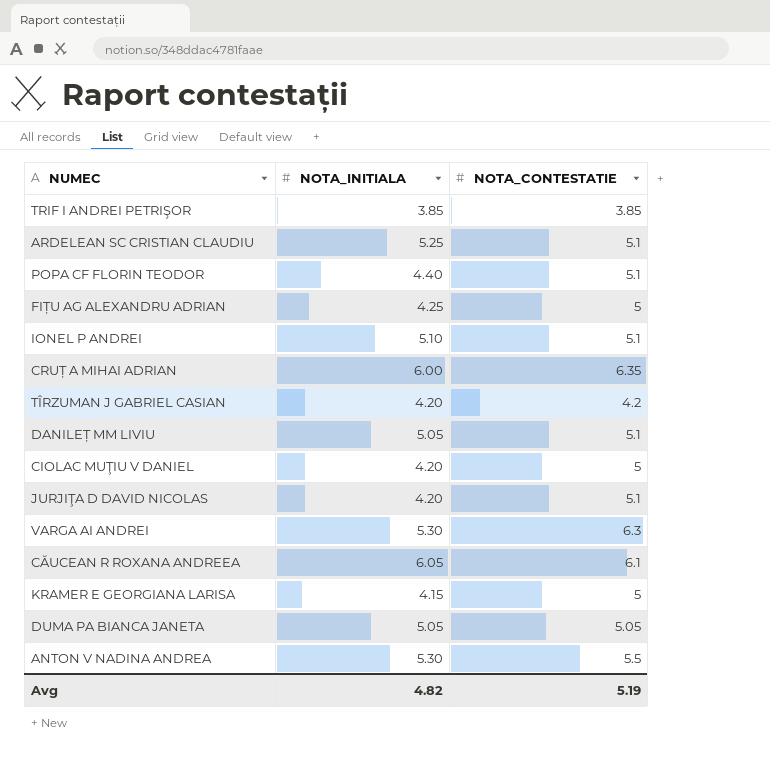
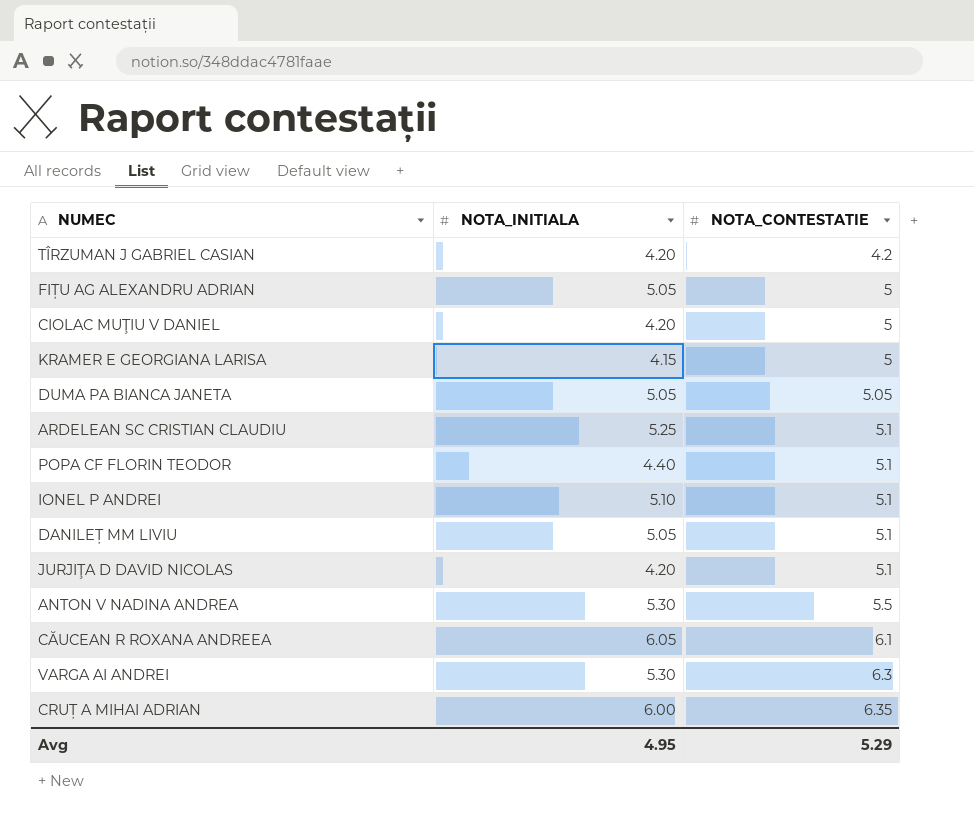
row order: none -> NOTA_CONTESTATIE ascending
row TRIF I ANDREI PETRIŞOR: 3.85 | 3.85 -> none
FIȚU AG ALEXANDRU ADRIAN | NOTA_INITIALA: 4.25 -> 5.05
Avg | NOTA_INITIALA: 4.82 -> 4.95
Avg | NOTA_CONTESTATIE: 5.19 -> 5.29

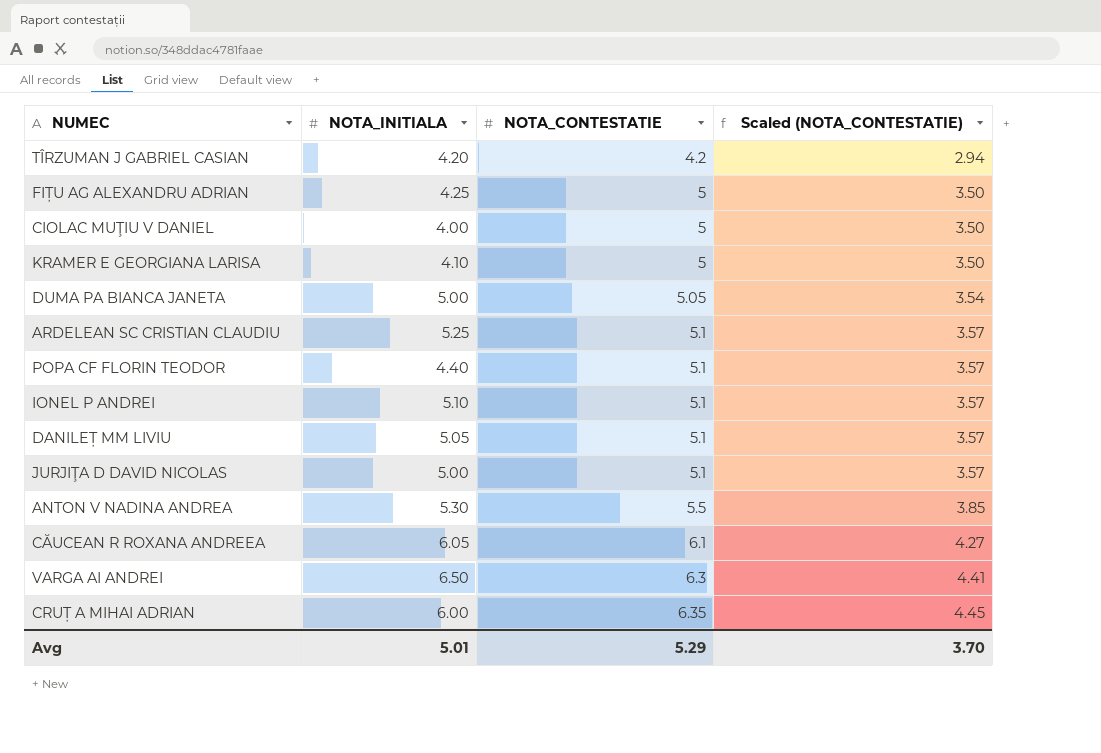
column Scaled (NOTA_CONTESTATIE) | formula: none -> [NOTA_CONTESTATIE] * 0.7
FIȚU AG ALEXANDRU ADRIAN | NOTA_INITIALA: 5.05 -> 4.25
CIOLAC MUŢIU V DANIEL | NOTA_INITIALA: 4.20 -> 4.00
KRAMER E GEORGIANA LARISA | NOTA_INITIALA: 4.15 -> 4.10
DUMA PA BIANCA JANETA | NOTA_INITIALA: 5.05 -> 5.00
JURJIŢA D DAVID NICOLAS | NOTA_INITIALA: 4.20 -> 5.00
VARGA AI ANDREI | NOTA_INITIALA: 5.30 -> 6.50
Avg | NOTA_INITIALA: 4.95 -> 5.01

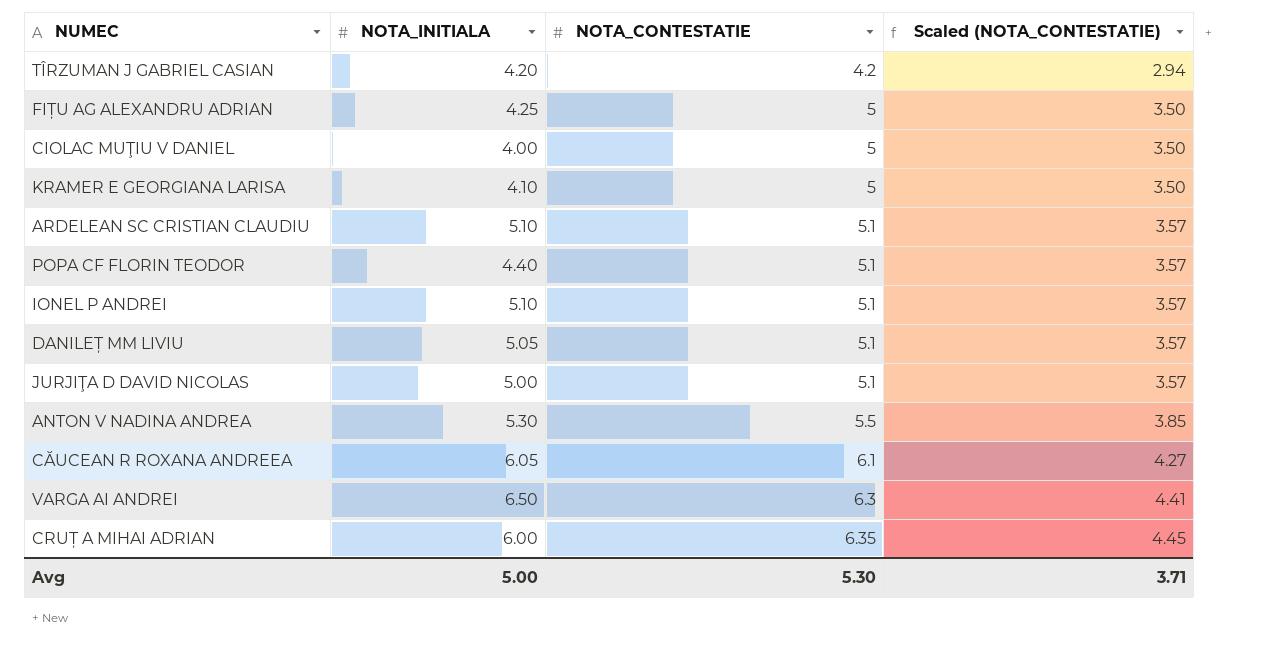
row DUMA PA BIANCA JANETA: 5.00 | 5.05 | 3.54 -> none
ARDELEAN SC CRISTIAN CLAUDIU | NOTA_INITIALA: 5.25 -> 5.10
Avg | NOTA_INITIALA: 5.01 -> 5.00
Avg | NOTA_CONTESTATIE: 5.29 -> 5.30
Avg | Scaled (NOTA_CONTESTATIE): 3.70 -> 3.71

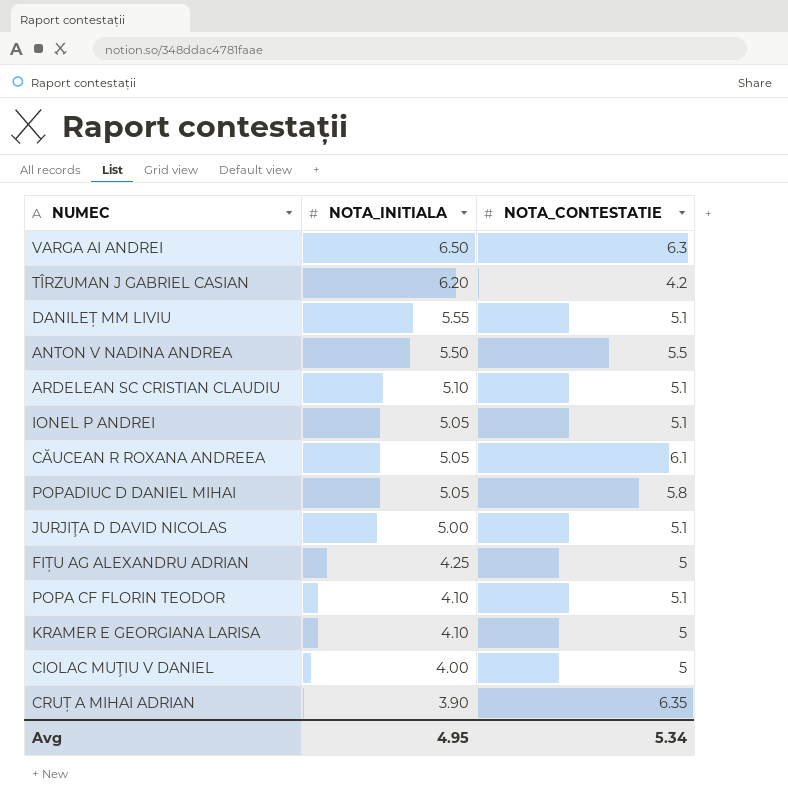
row order: NOTA_CONTESTATIE ascending -> NOTA_INITIALA descending
column Scaled (NOTA_CONTESTATIE) | formula: [NOTA_CONTESTATIE] * 0.7 -> none
TÎRZUMAN J GABRIEL CASIAN | NOTA_INITIALA: 4.20 -> 6.20
DANILEȚ MM LIVIU | NOTA_INITIALA: 5.05 -> 5.55
ANTON V NADINA ANDREA | NOTA_INITIALA: 5.30 -> 5.50
IONEL P ANDREI | NOTA_INITIALA: 5.10 -> 5.05
CĂUCEAN R ROXANA ANDREEA | NOTA_INITIALA: 6.05 -> 5.05
row POPADIUC D DANIEL MIHAI: none -> 5.05 | 5.8
POPA CF FLORIN TEODOR | NOTA_INITIALA: 4.40 -> 4.10
CRUȚ A MIHAI ADRIAN | NOTA_INITIALA: 6.00 -> 3.90
Avg | NOTA_INITIALA: 5.00 -> 4.95
Avg | NOTA_CONTESTATIE: 5.30 -> 5.34

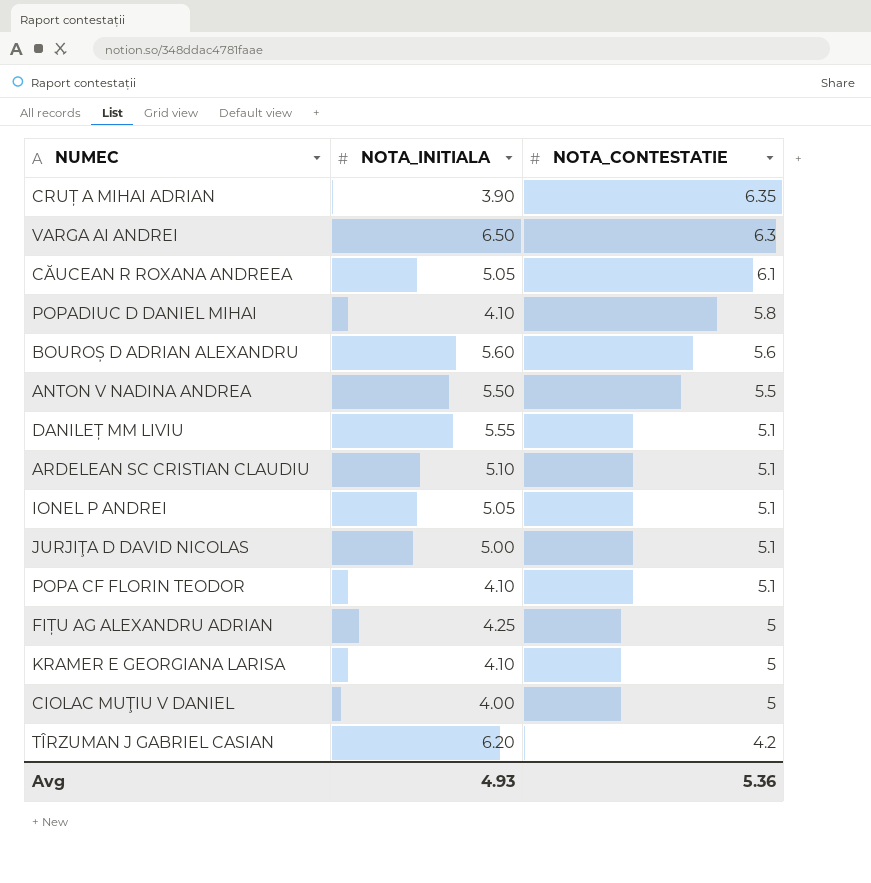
row order: NOTA_INITIALA descending -> NOTA_CONTESTATIE descending
POPADIUC D DANIEL MIHAI | NOTA_INITIALA: 5.05 -> 4.10
row BOUROȘ D ADRIAN ALEXANDRU: none -> 5.60 | 5.6
Avg | NOTA_INITIALA: 4.95 -> 4.93
Avg | NOTA_CONTESTATIE: 5.34 -> 5.36

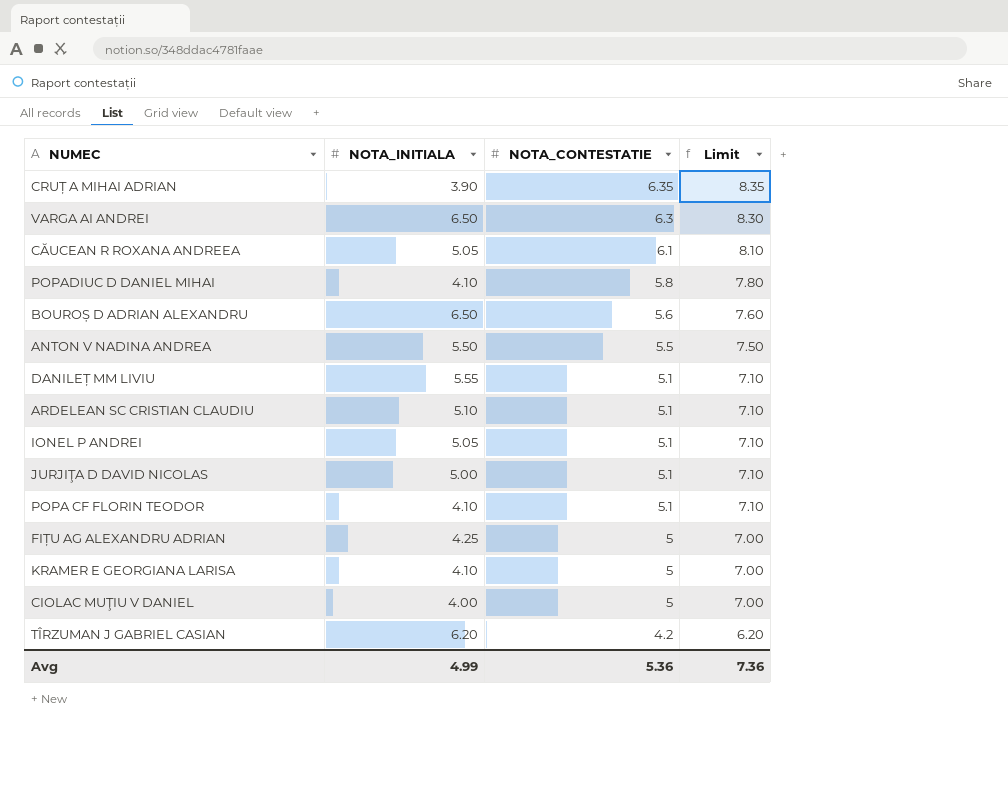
column Limit | formula: none -> [NOTA_CONTESTATIE] + 2
BOUROȘ D ADRIAN ALEXANDRU | NOTA_INITIALA: 5.60 -> 6.50
Avg | NOTA_INITIALA: 4.93 -> 4.99

